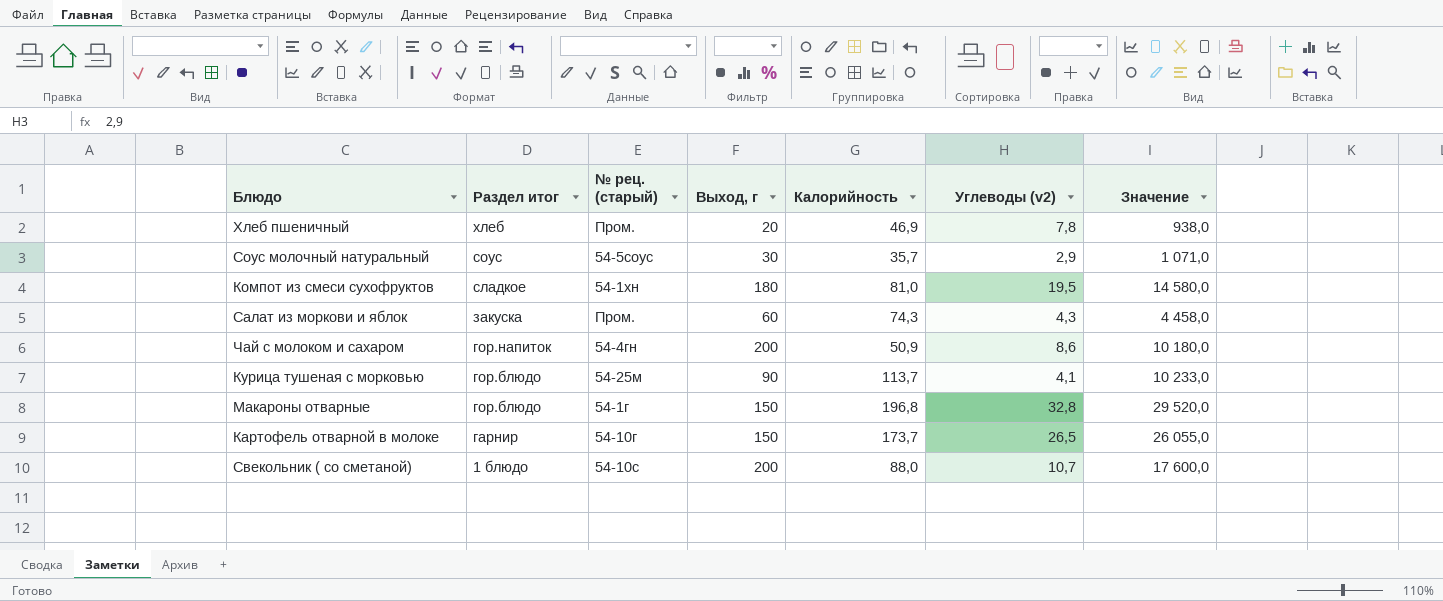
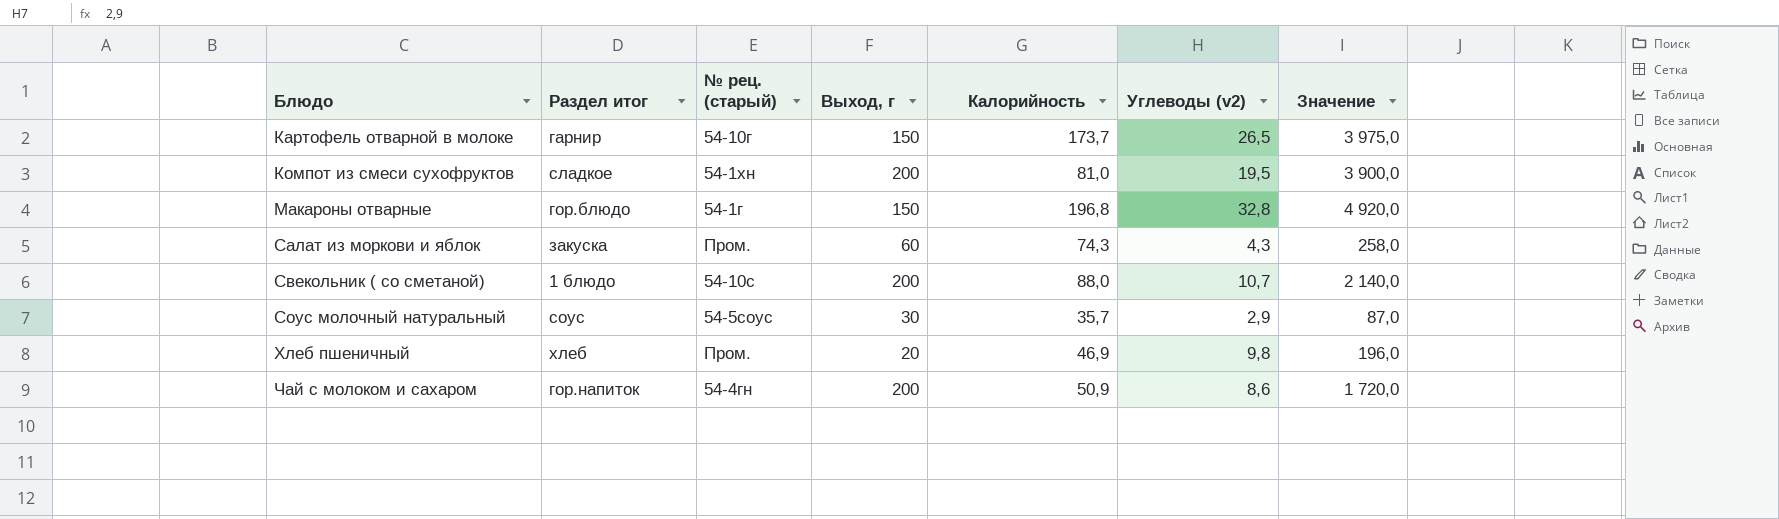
row order: Раздел итог descending -> Блюдо ascending
column Значение | formula: [Выход, г] * [Калорийность] -> [Выход, г] * [Углеводы (v2)]
row Курица тушеная с морковью: гор.блюдо | 54-25м | 90 | 113,7 | 4,1 | 10 233,0 -> none
Компот из смеси сухофруктов | Выход, г: 180 -> 200
Хлеб пшеничный | Углеводы (v2): 7,8 -> 9,8

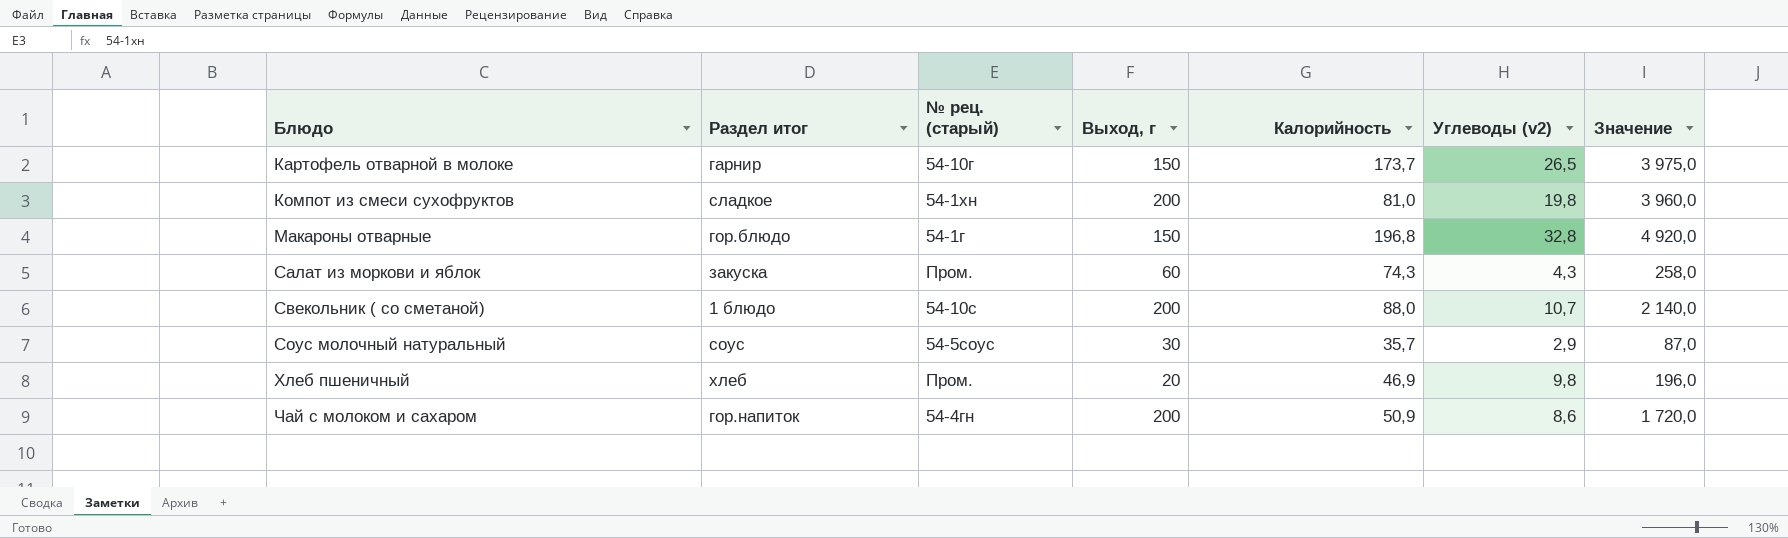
Компот из смеси сухофруктов | Углеводы (v2): 19,5 -> 19,8
Компот из смеси сухофруктов | Значение: 3 900,0 -> 3 960,0

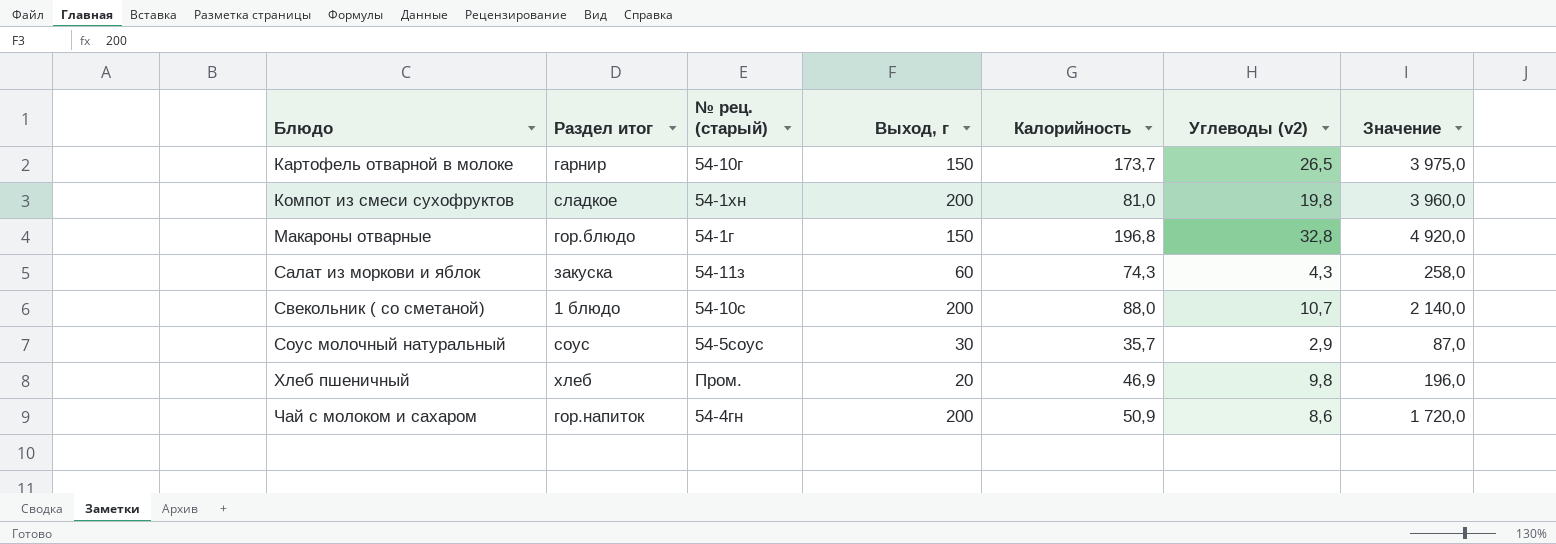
Салат из моркови и яблок | № рец. (старый): Пром. -> 54-11з

